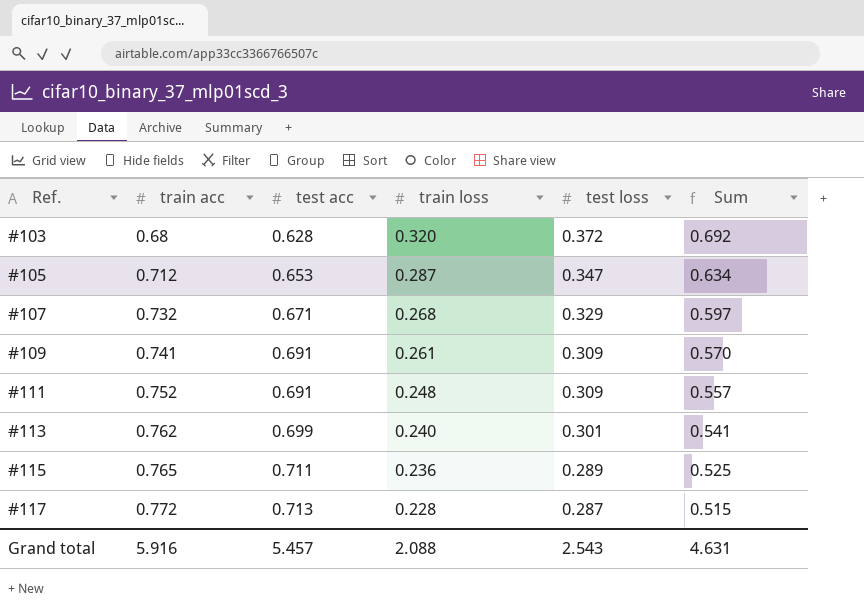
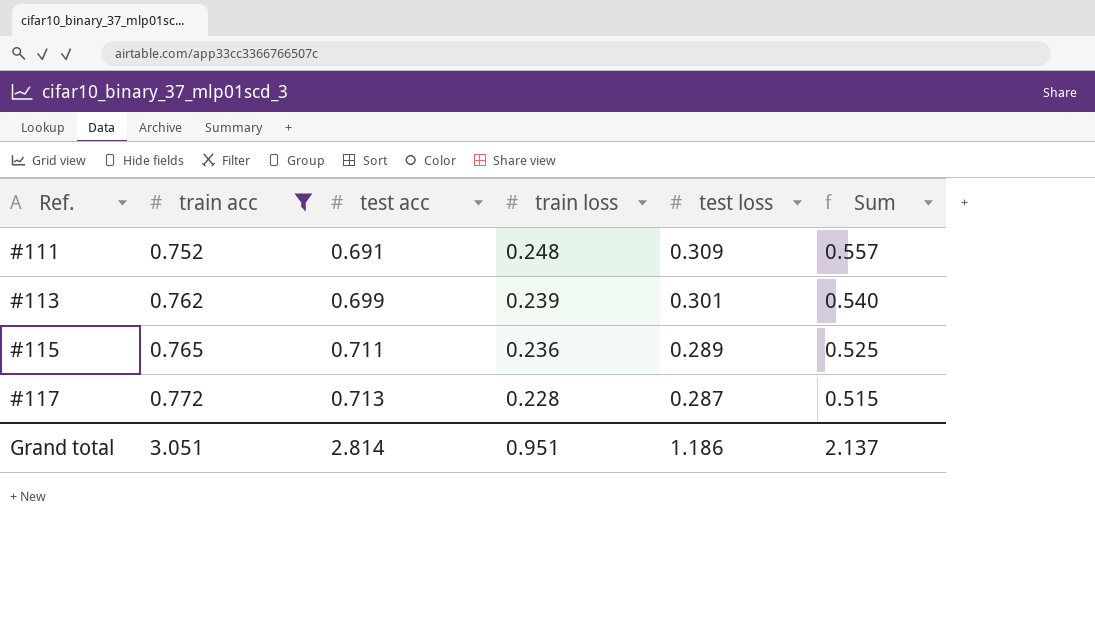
filter: none -> train acc >= 0.752
#113 | train loss: 0.240 -> 0.239
#113 | Sum: 0.541 -> 0.540
Grand total | train acc: 5.916 -> 3.051
Grand total | test acc: 5.457 -> 2.814
Grand total | train loss: 2.088 -> 0.951
Grand total | test loss: 2.543 -> 1.186
Grand total | Sum: 4.631 -> 2.137

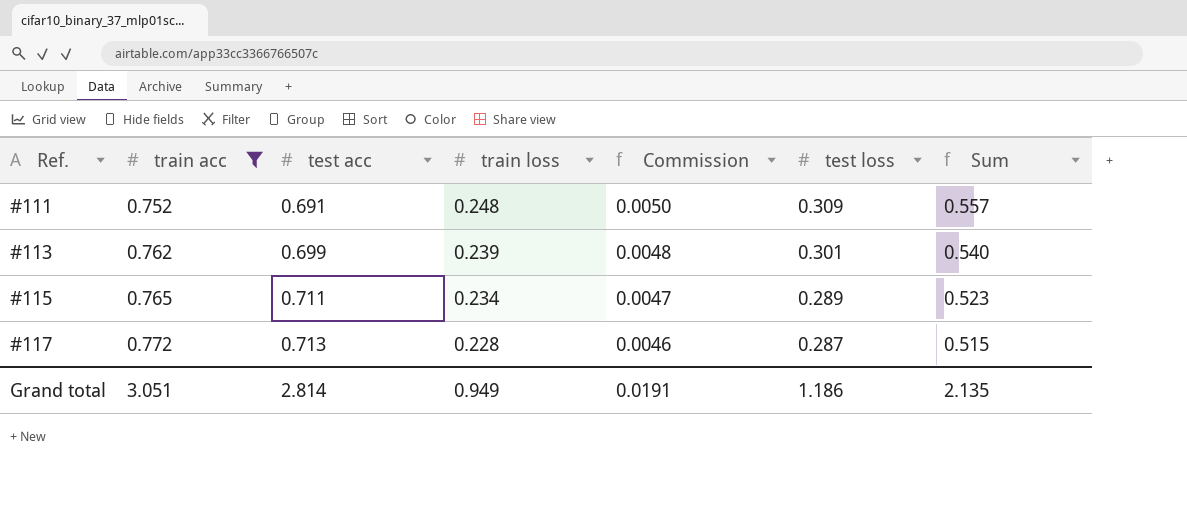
column Commission | formula: none -> [train loss] * 0.02
#115 | train loss: 0.236 -> 0.234
#115 | Sum: 0.525 -> 0.523
Grand total | train loss: 0.951 -> 0.949
Grand total | Sum: 2.137 -> 2.135

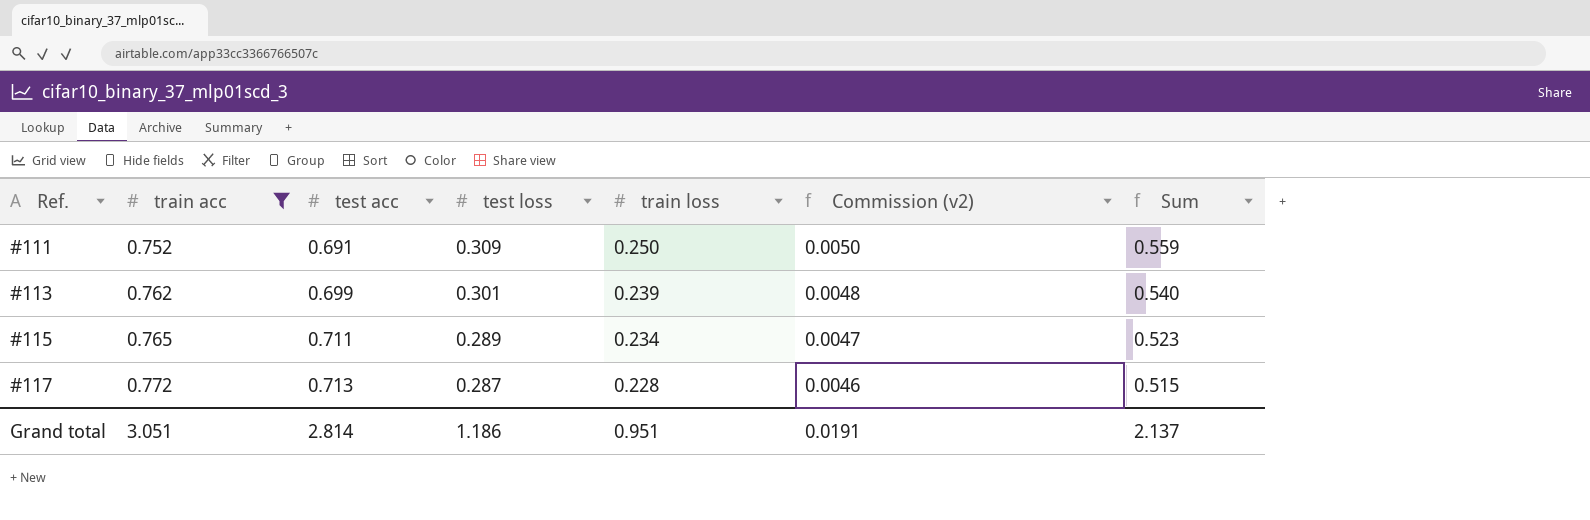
column test loss | position: 6 -> 4
column name: Commission -> Commission (v2)
#111 | train loss: 0.248 -> 0.250
#111 | Sum: 0.557 -> 0.559
Grand total | train loss: 0.949 -> 0.951
Grand total | Sum: 2.135 -> 2.137

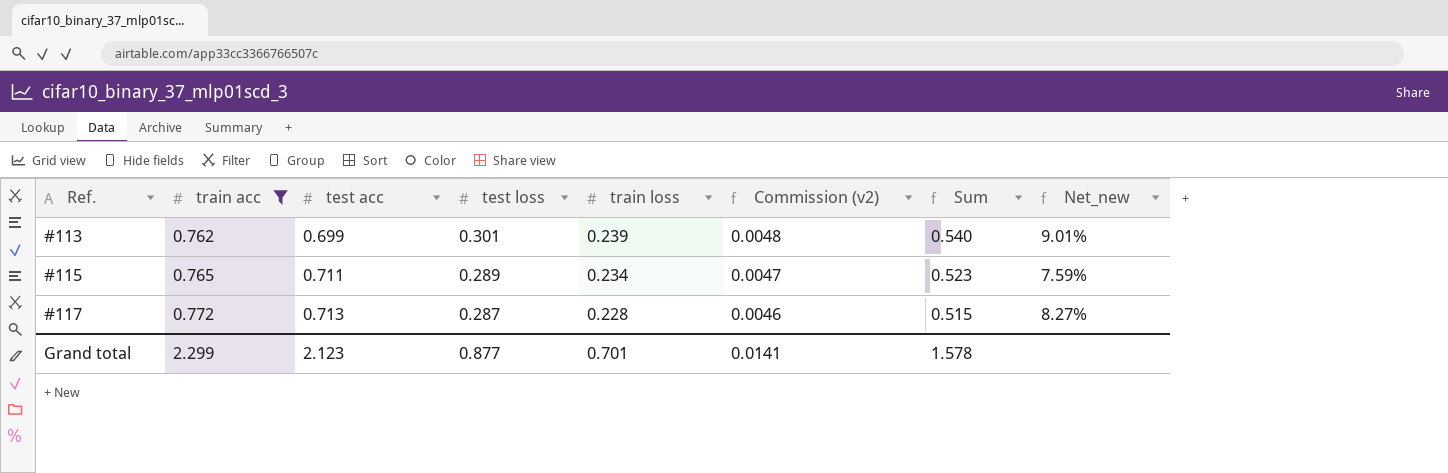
column Net_new | formula: none -> ([train acc] - [test acc]) / [test acc]
row #111: 0.752 | 0.691 | 0.309 | 0.250 | 0.0050 | 0.559 -> none
Grand total | train acc: 3.051 -> 2.299
Grand total | test acc: 2.814 -> 2.123
Grand total | test loss: 1.186 -> 0.877
Grand total | train loss: 0.951 -> 0.701
Grand total | Commission (v2): 0.0191 -> 0.0141
Grand total | Sum: 2.137 -> 1.578

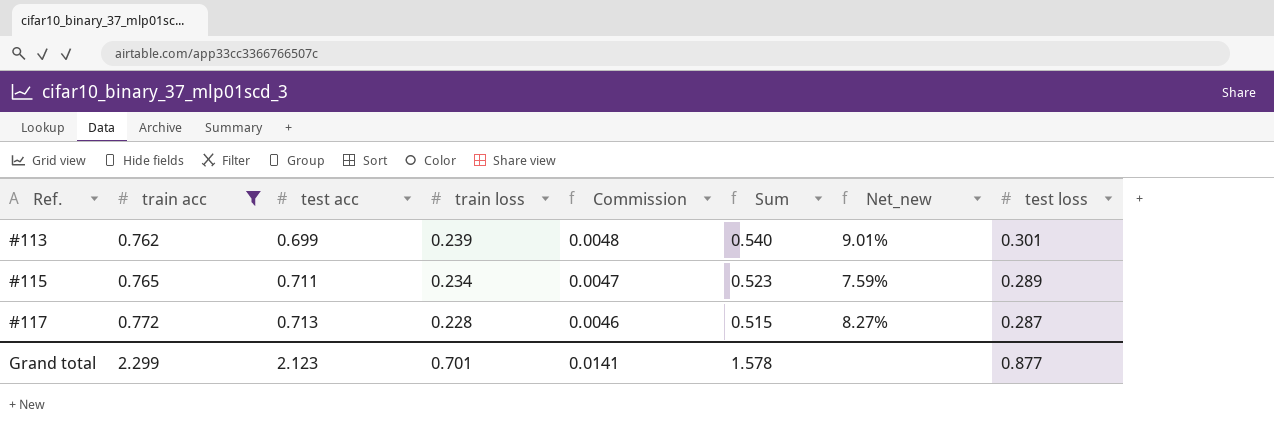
column name: Commission (v2) -> Commission
column test loss | position: 4 -> 8

